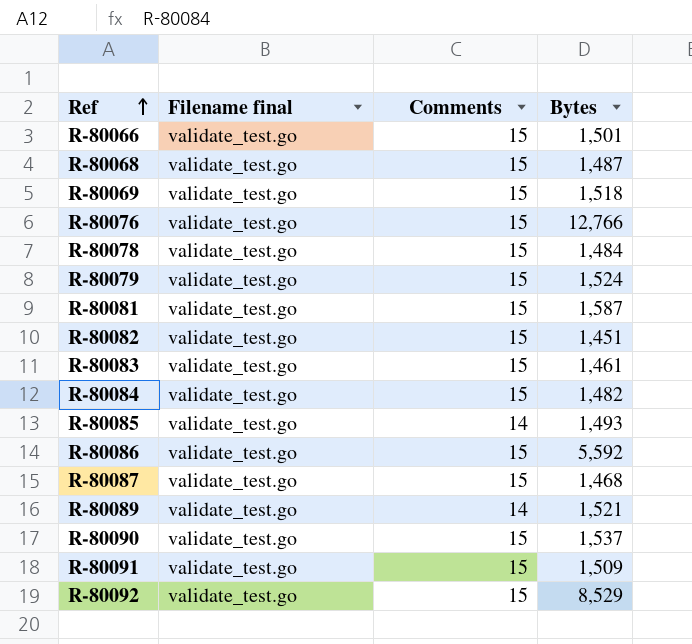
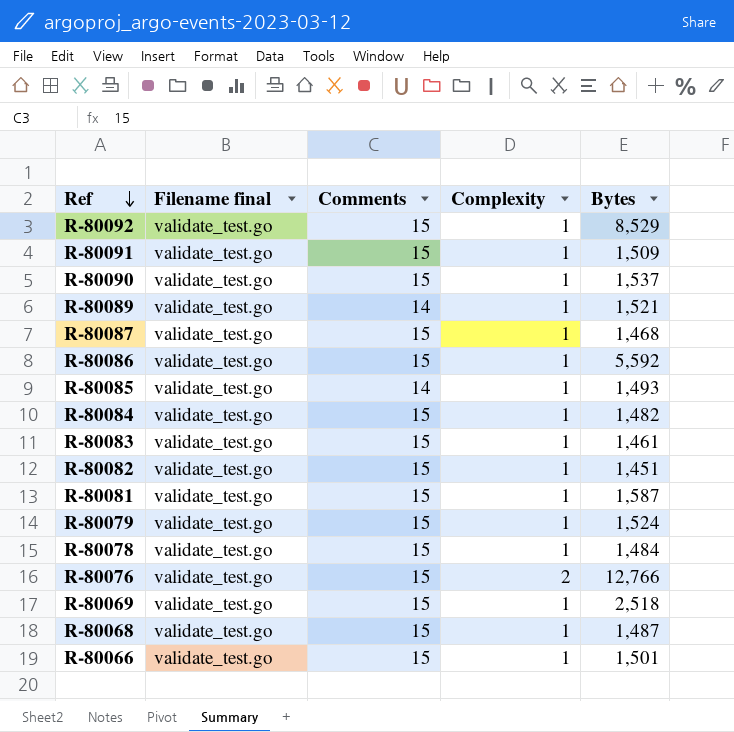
row order: Ref ascending -> Ref descending
column Complexity | position: none -> 4
R-80069 | Bytes: 1,518 -> 2,518

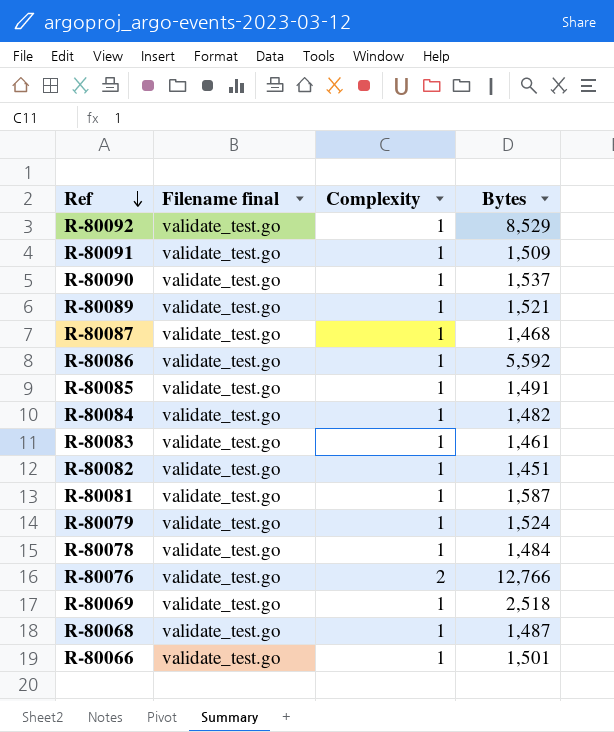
column Comments | position: 3 -> none
R-80085 | Bytes: 1,493 -> 1,491

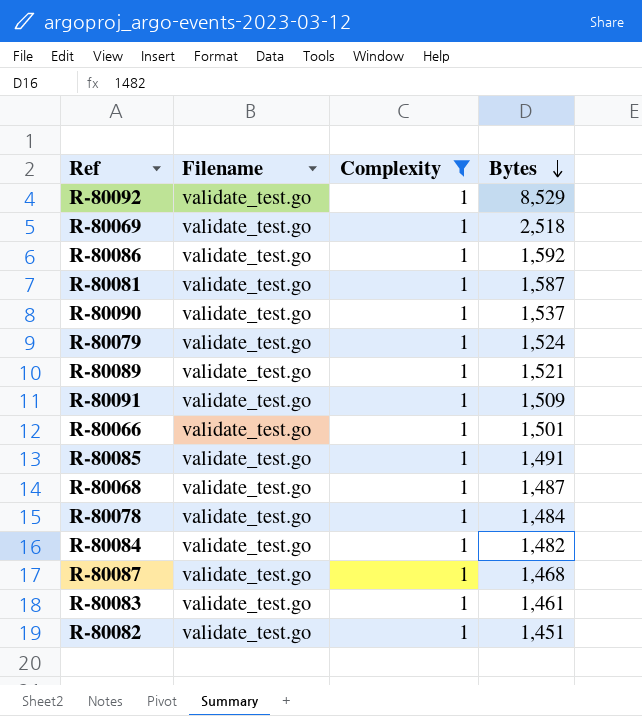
filter: none -> Complexity = 1
row order: Ref descending -> Bytes descending
column name: Filename final -> Filename
R-80086 | Bytes: 5,592 -> 1,592

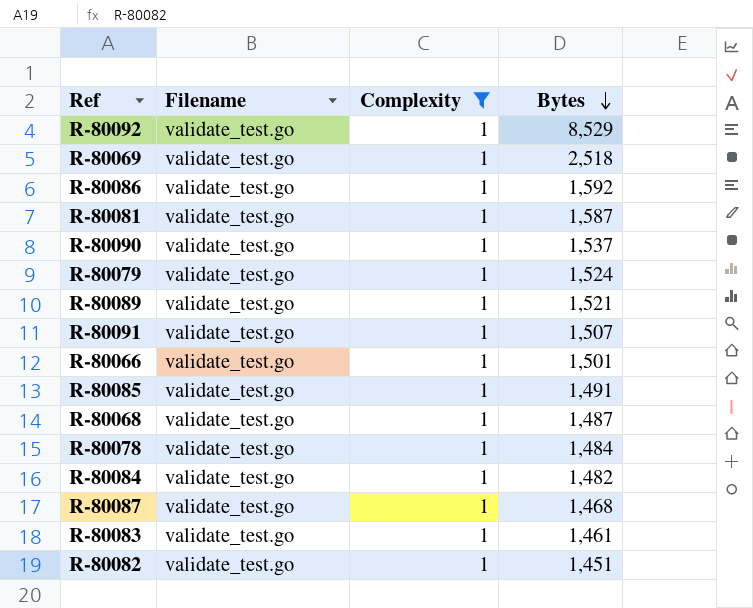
R-80091 | Bytes: 1,509 -> 1,507

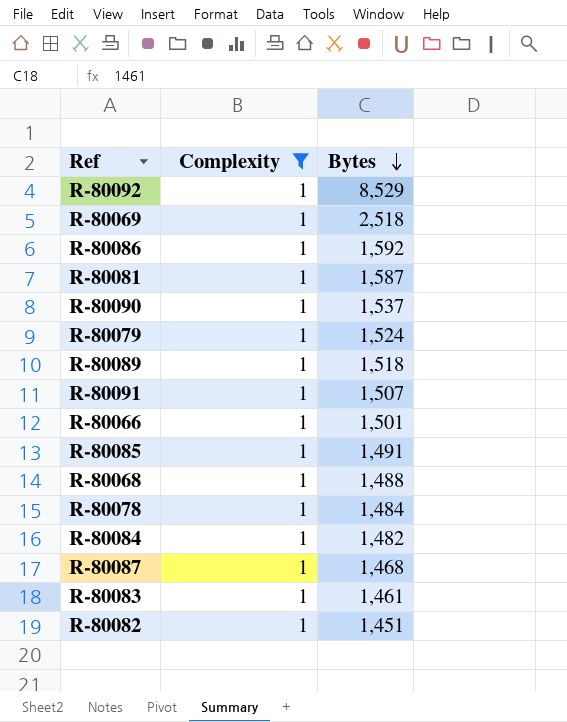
column Filename | position: 2 -> none
R-80089 | Bytes: 1,521 -> 1,518
R-80068 | Bytes: 1,487 -> 1,488

